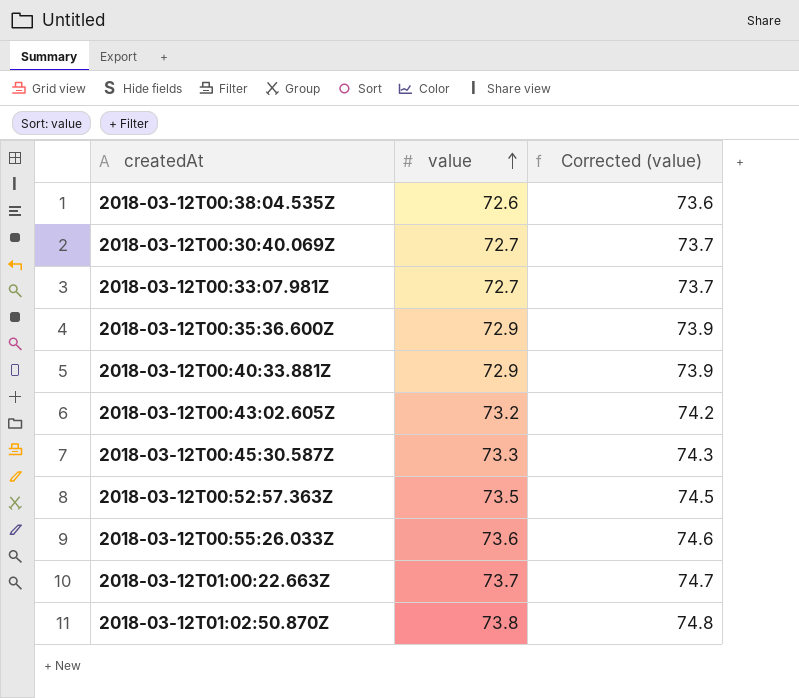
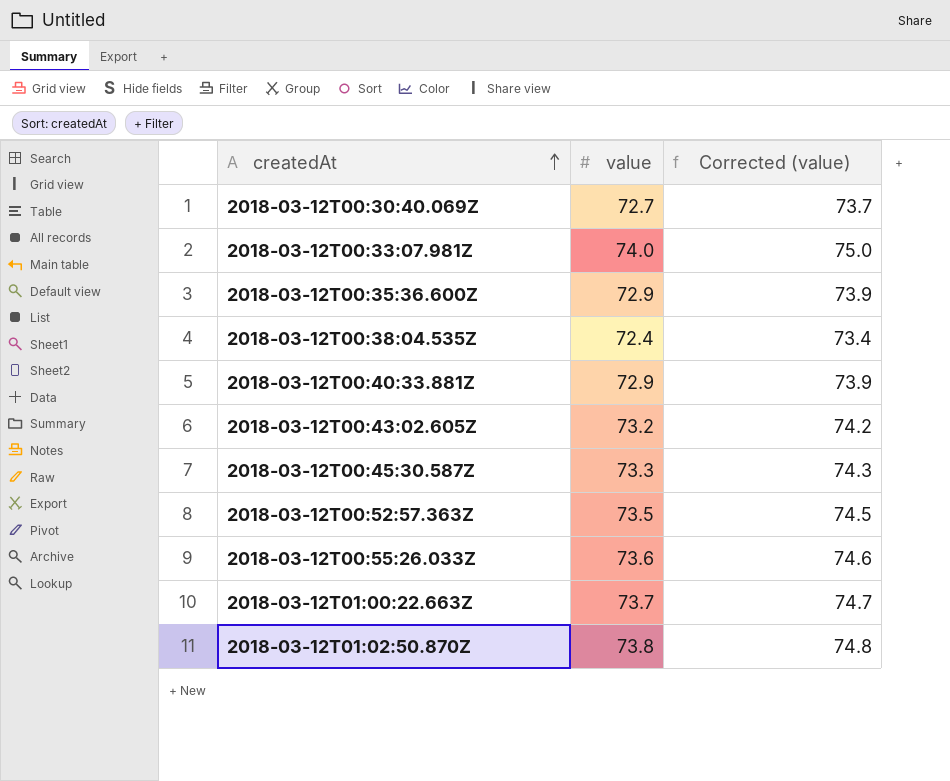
row order: value ascending -> createdAt ascending
2018-03-12T00:33:07.981Z | value: 72.7 -> 74.0
2018-03-12T00:33:07.981Z | Corrected (value): 73.7 -> 75.0
2018-03-12T00:38:04.535Z | value: 72.6 -> 72.4
2018-03-12T00:38:04.535Z | Corrected (value): 73.6 -> 73.4

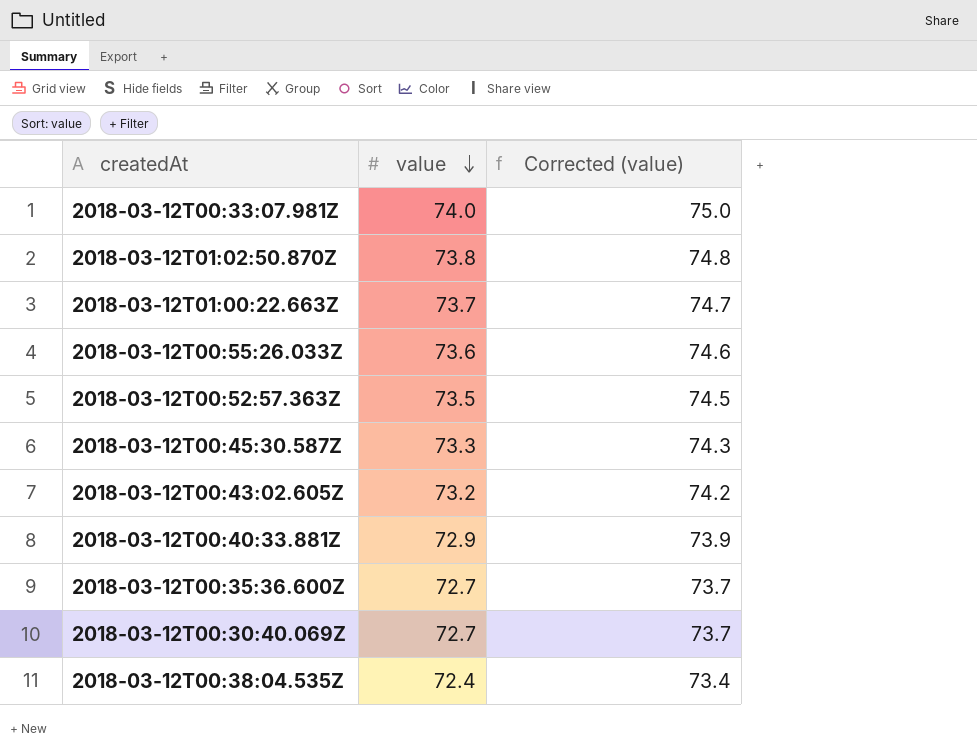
row order: createdAt ascending -> value descending
2018-03-12T00:35:36.600Z | value: 72.9 -> 72.7
2018-03-12T00:35:36.600Z | Corrected (value): 73.9 -> 73.7

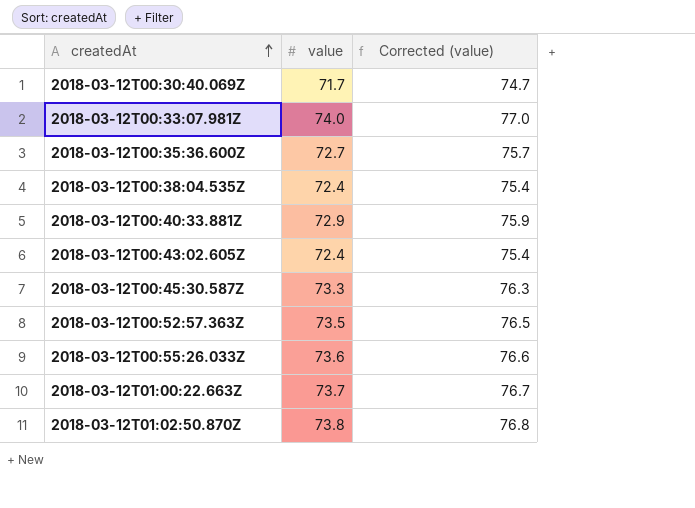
row order: value descending -> createdAt ascending
column Corrected (value) | formula: [value] + 1 -> [value] + 3
2018-03-12T00:30:40.069Z | value: 72.7 -> 71.7
2018-03-12T00:43:02.605Z | value: 73.2 -> 72.4

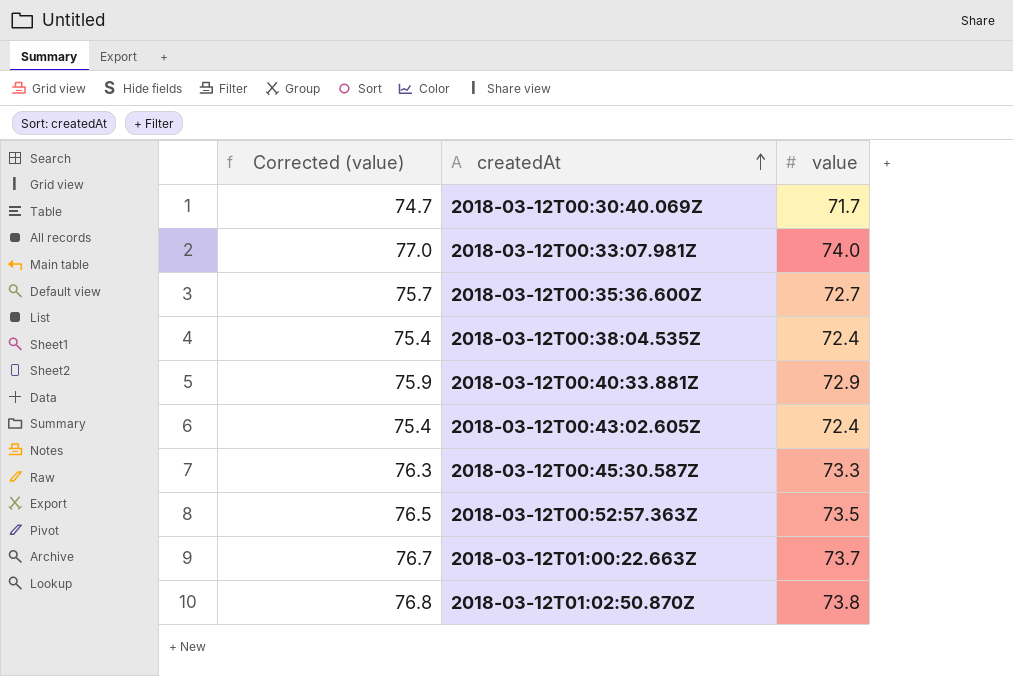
column Corrected (value) | position: 3 -> 1
row 2018-03-12T00:55:26.033Z: 73.6 | 76.6 -> none

